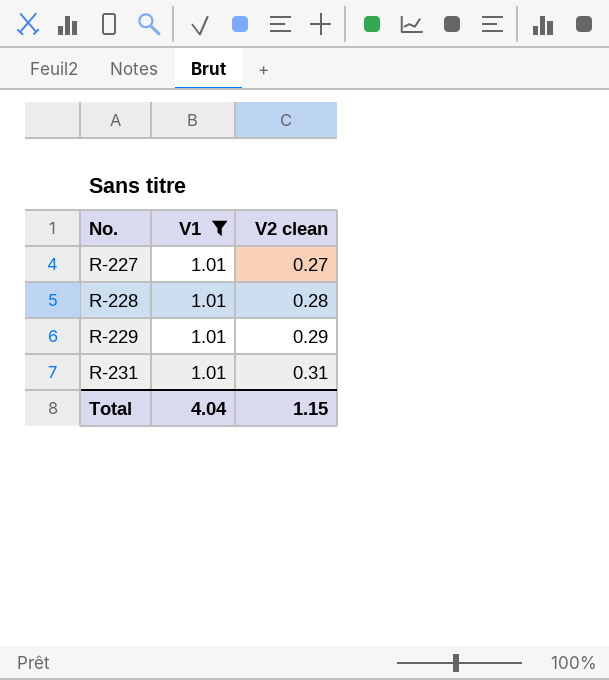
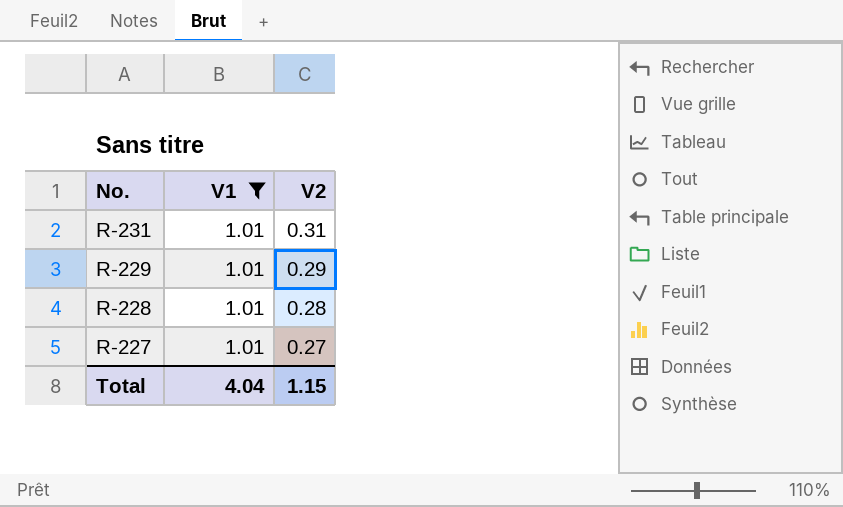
row order: No. ascending -> No. descending
column name: V2 clean -> V2

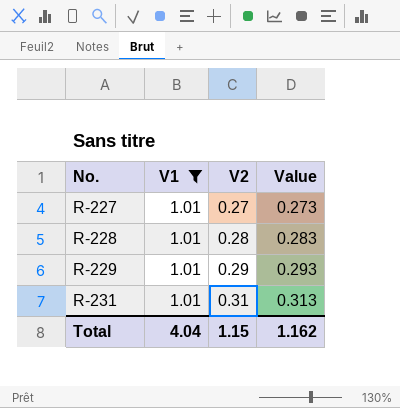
row order: No. descending -> No. ascending
column Value | formula: none -> [V1] * [V2]

